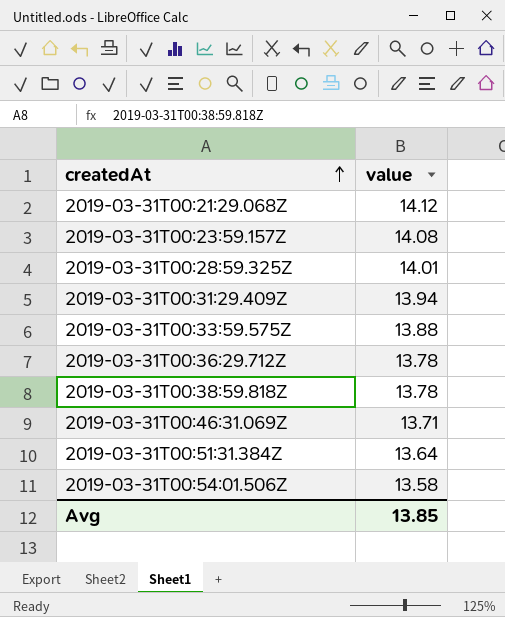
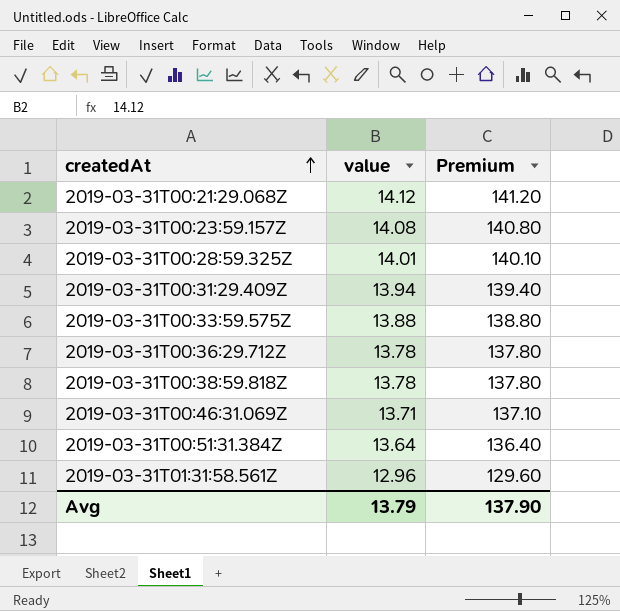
column Premium | formula: none -> [value] * 10
row 2019-03-31T00:54:01.506Z: 13.58 -> none
row 2019-03-31T01:31:58.561Z: none -> 12.96 | 129.60
Avg | value: 13.85 -> 13.79

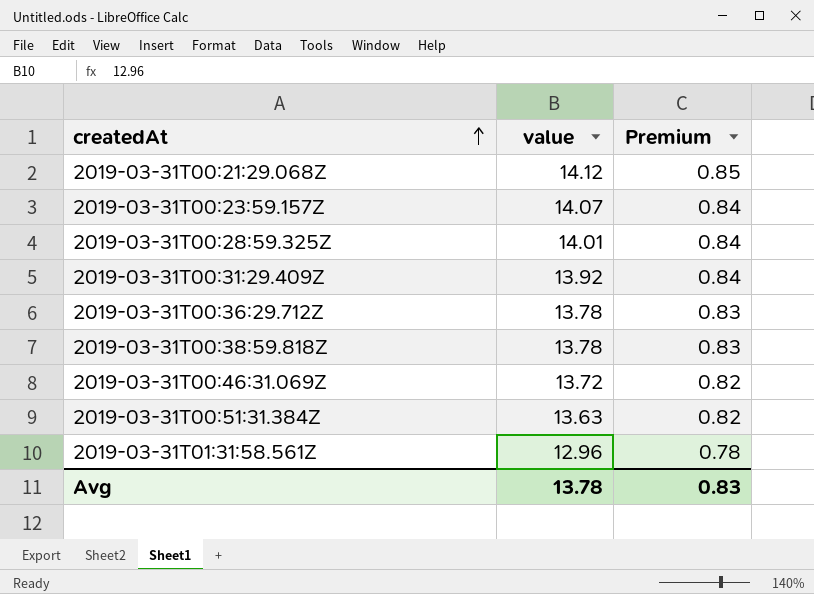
column Premium | formula: [value] * 10 -> [value] * 0.06
row 2019-03-31T00:33:59.575Z: 13.88 | 138.80 -> none
2019-03-31T00:23:59.157Z | value: 14.08 -> 14.07
2019-03-31T00:31:29.409Z | value: 13.94 -> 13.92
2019-03-31T00:46:31.069Z | value: 13.71 -> 13.72
2019-03-31T00:51:31.384Z | value: 13.64 -> 13.63
Avg | value: 13.79 -> 13.78
Avg | Premium: 137.90 -> 0.83

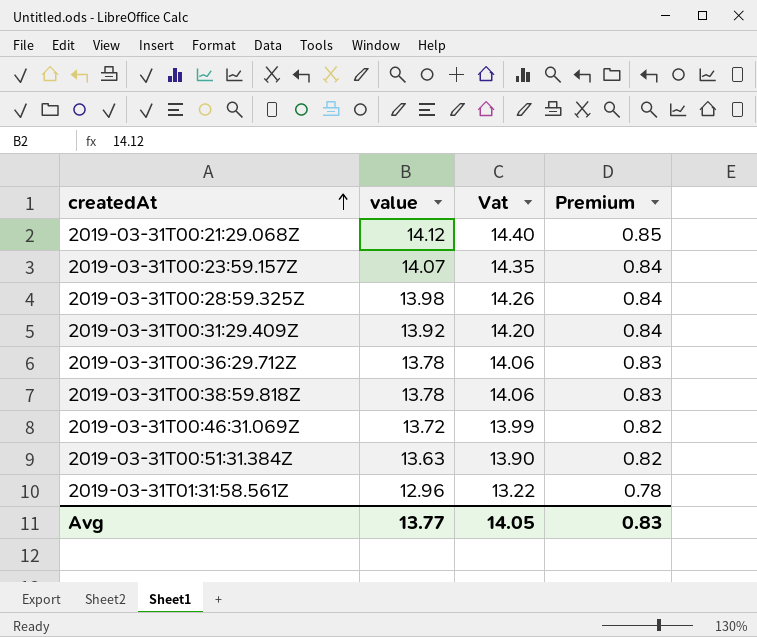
column Vat | formula: none -> [value] * 1.02
2019-03-31T00:28:59.325Z | value: 14.01 -> 13.98
Avg | value: 13.78 -> 13.77

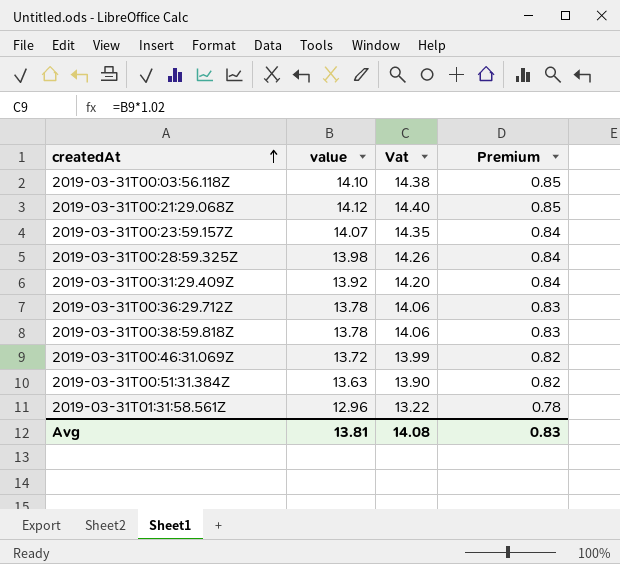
row 2019-03-31T00:03:56.118Z: none -> 14.10 | 14.38 | 0.85
Avg | value: 13.77 -> 13.81
Avg | Vat: 14.05 -> 14.08

